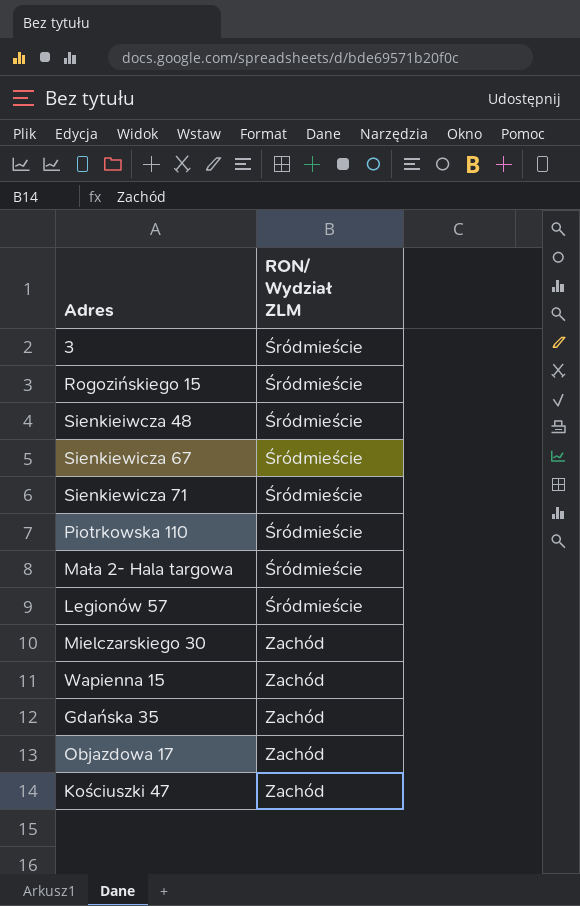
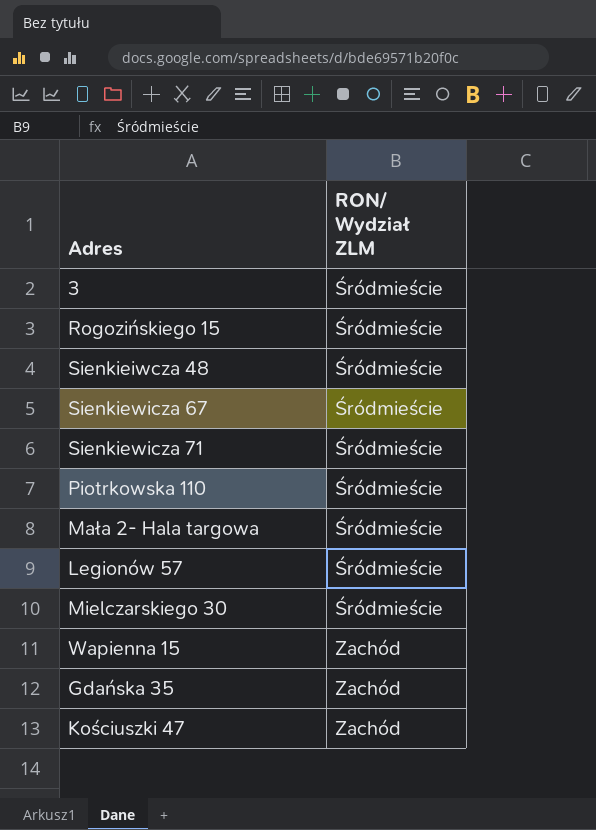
row Objazdowa 17: Zachód -> none
Mielczarskiego 30 | RON/ Wydział ZLM: Zachód -> Śródmieście

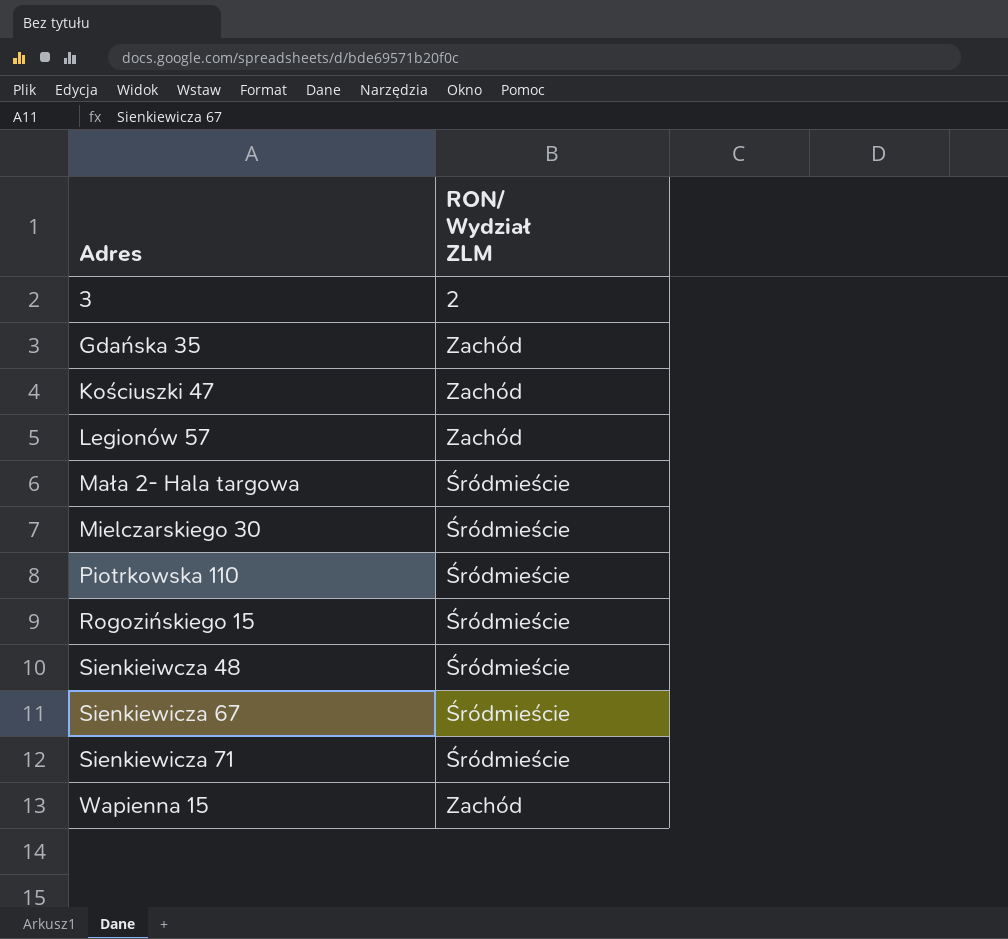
row order: RON/ Wydział ZLM ascending -> Adres ascending
3 | RON/ Wydział ZLM: Śródmieście -> 2
Legionów 57 | RON/ Wydział ZLM: Śródmieście -> Zachód

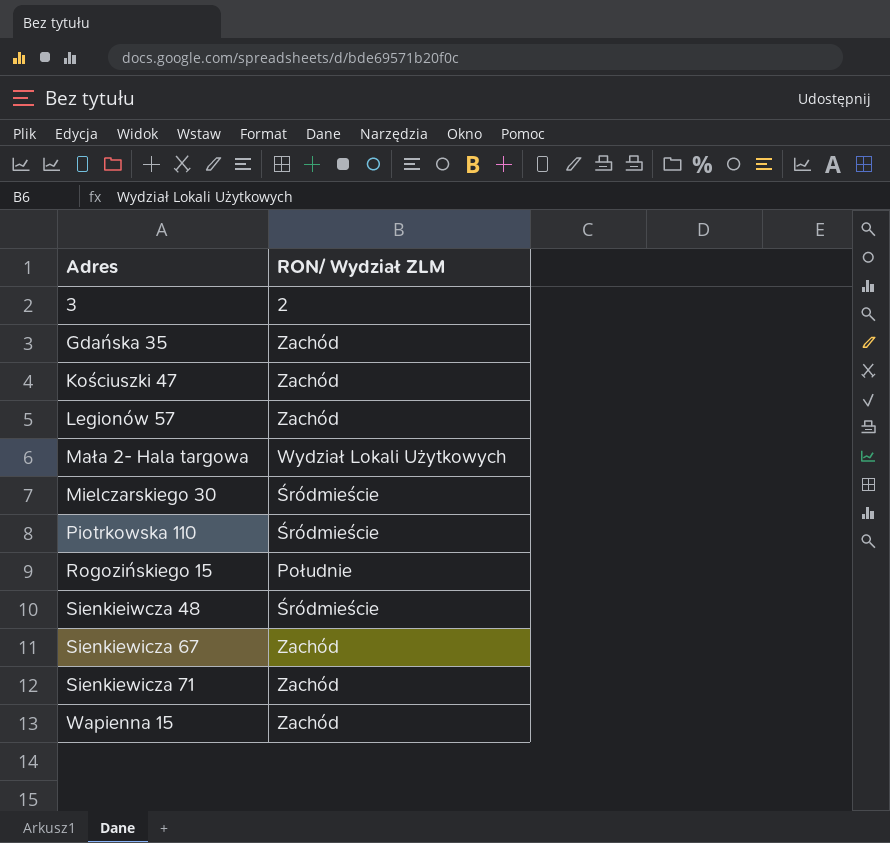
Mała 2- Hala targowa | RON/ Wydział ZLM: Śródmieście -> Wydział Lokali Użytkowych
Rogozińskiego 15 | RON/ Wydział ZLM: Śródmieście -> Południe
Sienkiewicza 67 | RON/ Wydział ZLM: Śródmieście -> Zachód
Sienkiewicza 71 | RON/ Wydział ZLM: Śródmieście -> Zachód

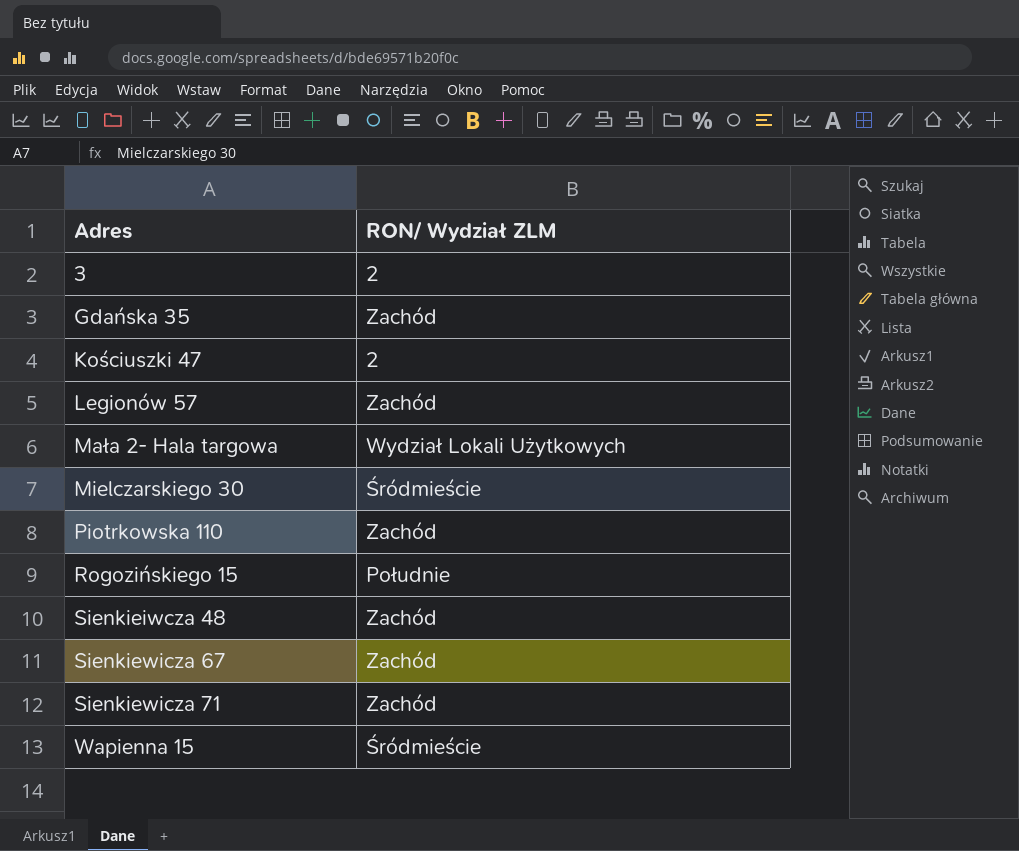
Kościuszki 47 | RON/ Wydział ZLM: Zachód -> 2
Piotrkowska 110 | RON/ Wydział ZLM: Śródmieście -> Zachód
Sienkieiwcza 48 | RON/ Wydział ZLM: Śródmieście -> Zachód
Wapienna 15 | RON/ Wydział ZLM: Zachód -> Śródmieście

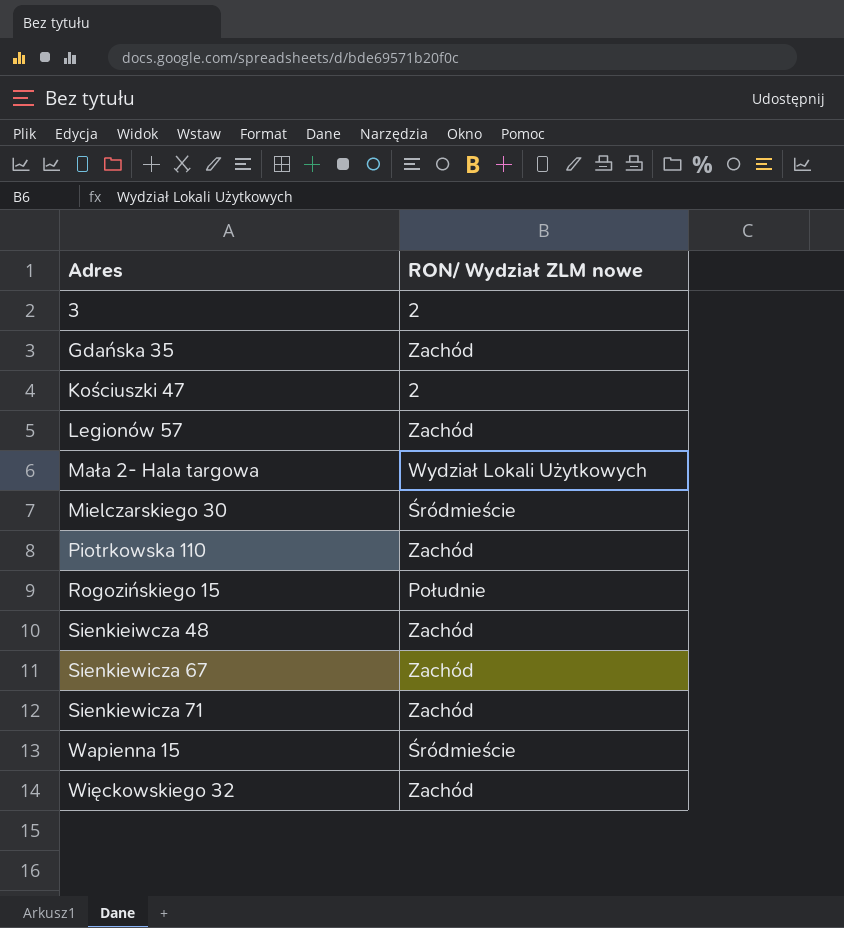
column name: RON/ Wydział ZLM -> RON/ Wydział ZLM nowe
row Więckowskiego 32: none -> Zachód

